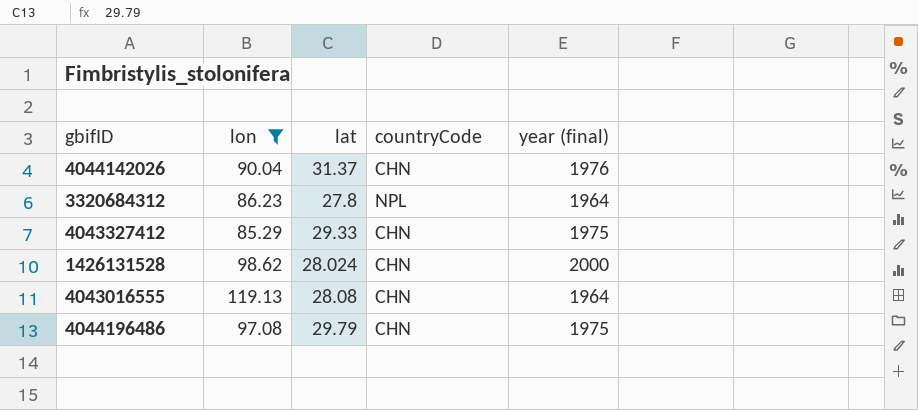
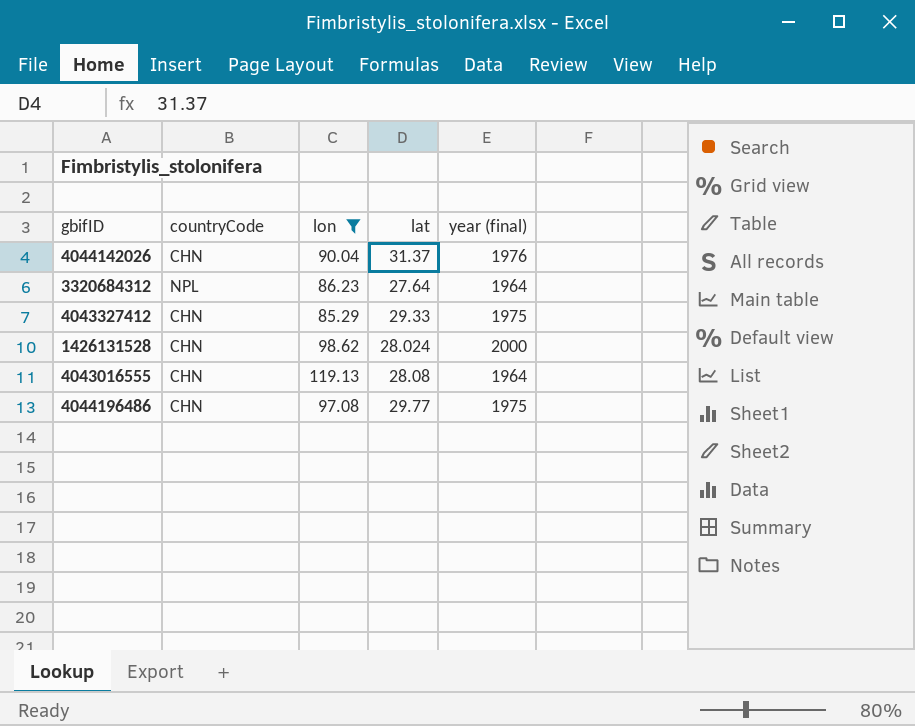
column countryCode | position: 4 -> 2
3320684312 | lat: 27.8 -> 27.64
4044196486 | lat: 29.79 -> 29.77

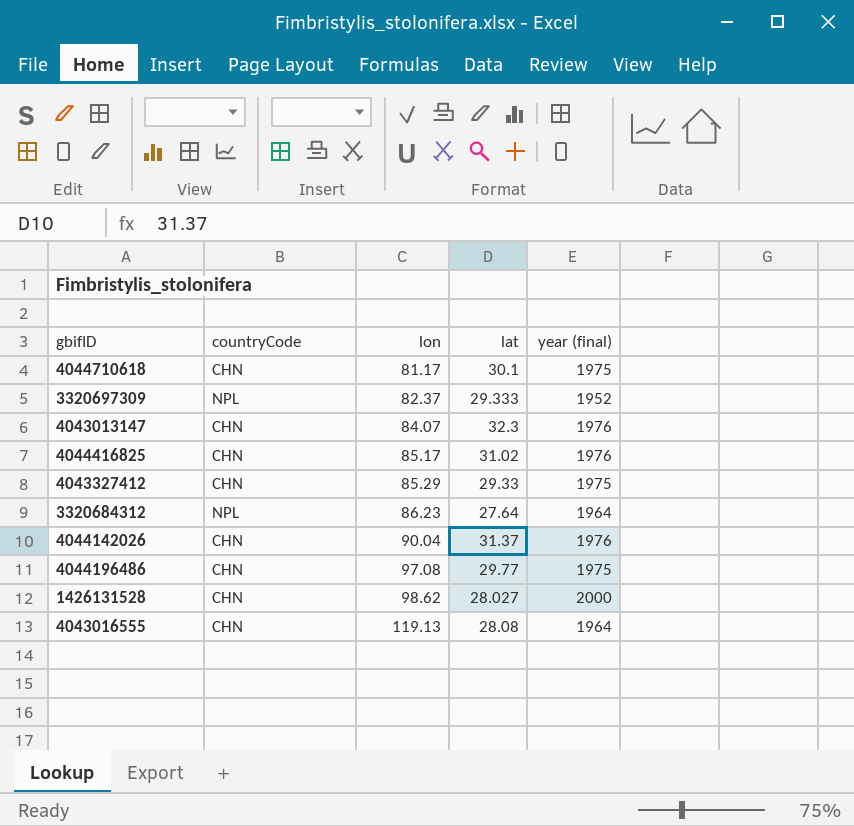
filter: lon >= 85.29 -> none
row order: none -> lon ascending
1426131528 | lat: 28.024 -> 28.027

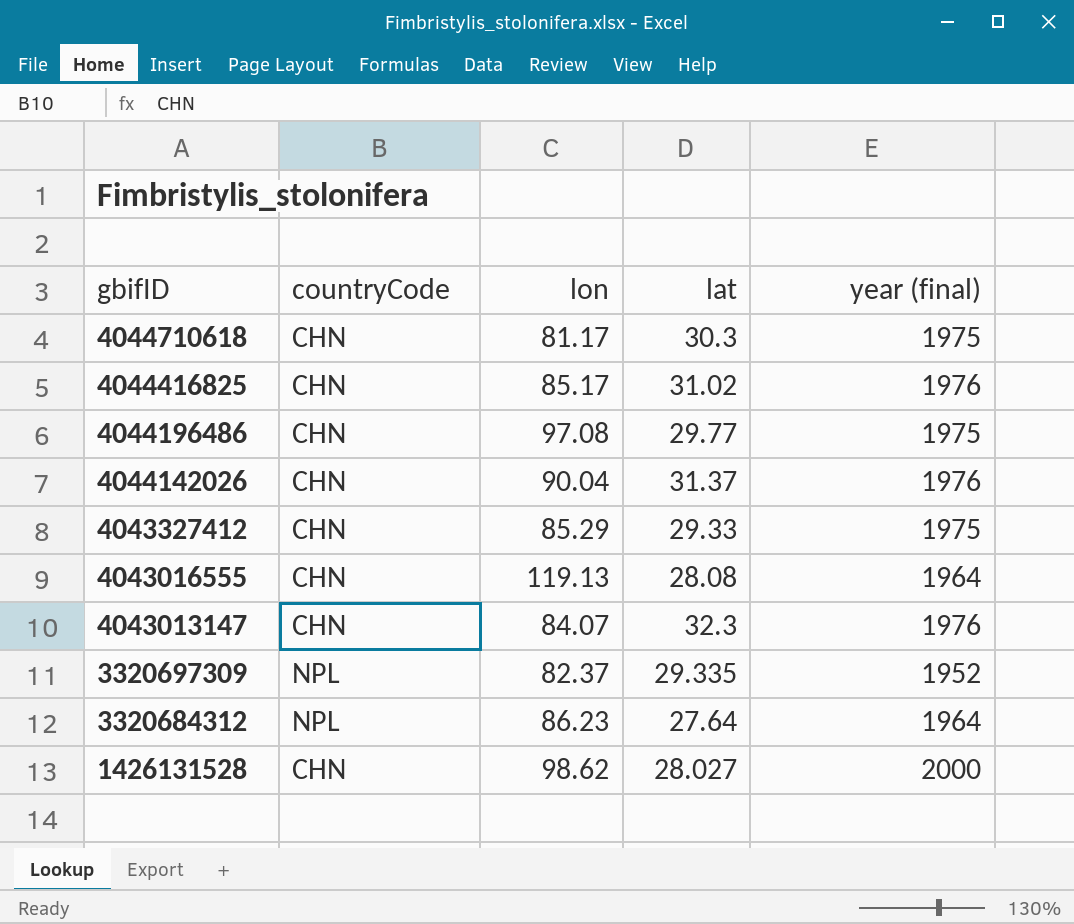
row order: lon ascending -> gbifID descending
4044710618 | lat: 30.1 -> 30.3
3320697309 | lat: 29.333 -> 29.335

